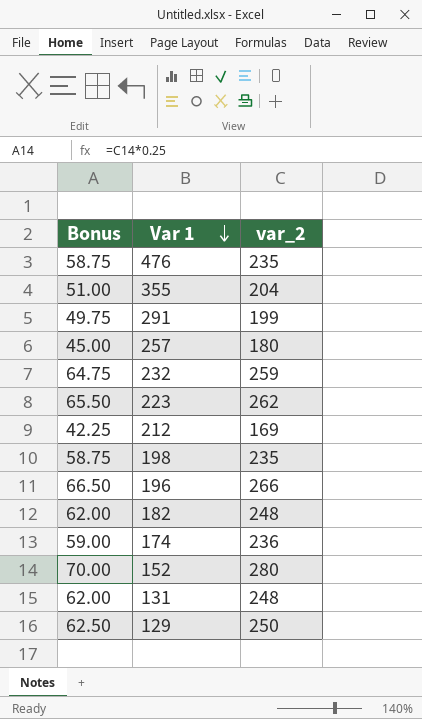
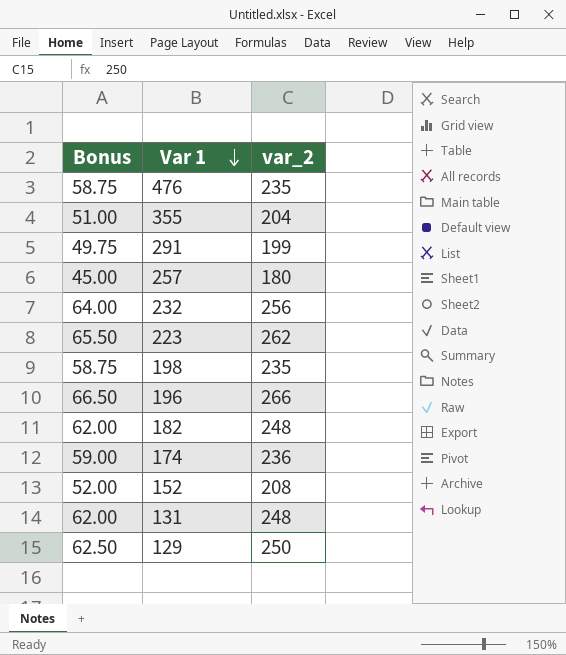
row 212: 42.25 | 169 -> none
232 | Bonus: 64.75 -> 64.00
232 | var_2: 259 -> 256
152 | Bonus: 70.00 -> 52.00
152 | var_2: 280 -> 208

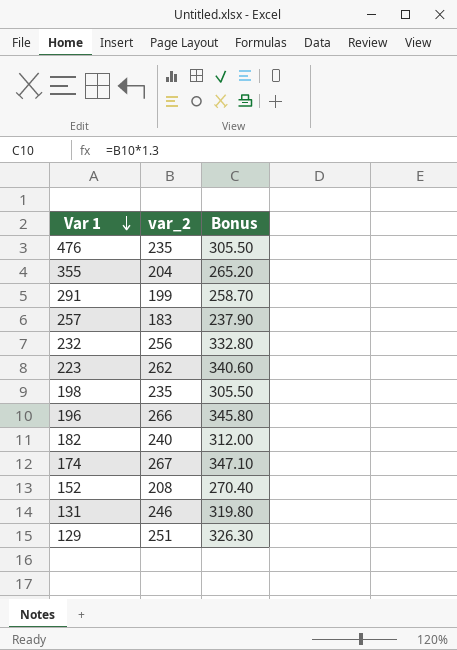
column Bonus | formula: [var_2] * 0.25 -> [var_2] * 1.3
column Bonus | position: 1 -> 3
257 | var_2: 180 -> 183
182 | var_2: 248 -> 240
174 | var_2: 236 -> 267
131 | var_2: 248 -> 246
129 | var_2: 250 -> 251

